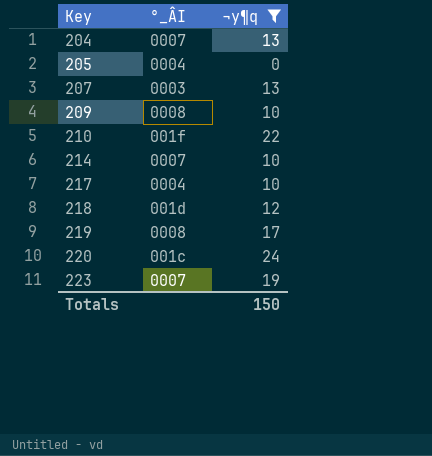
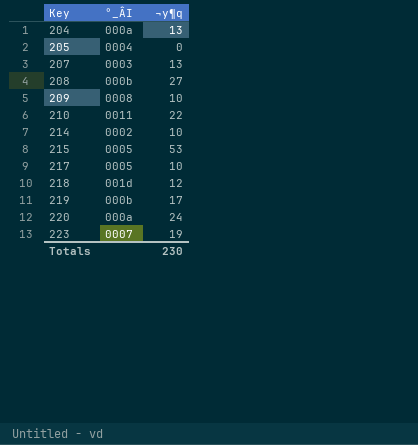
filter: ¬y¶q <= 24 -> none
204 | °_ÂI: 0007 -> 000a
210 | °_ÂI: 001f -> 0011
214 | °_ÂI: 0007 -> 0002
217 | °_ÂI: 0004 -> 0005
219 | °_ÂI: 0008 -> 000b
220 | °_ÂI: 001c -> 000a
Totals | ¬y¶q: 150 -> 230

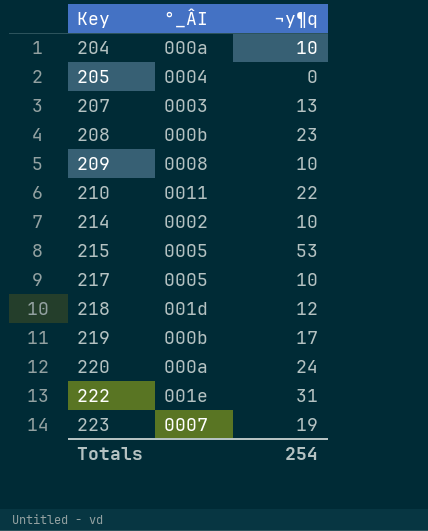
204 | ¬y¶q: 13 -> 10
208 | ¬y¶q: 27 -> 23
row 222: none -> 001e | 31
Totals | ¬y¶q: 230 -> 254

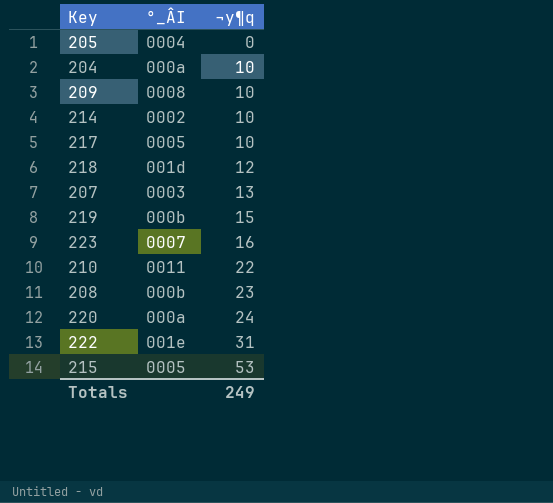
row order: Key ascending -> ¬y¶q ascending
219 | ¬y¶q: 17 -> 15
223 | ¬y¶q: 19 -> 16
Totals | ¬y¶q: 254 -> 249

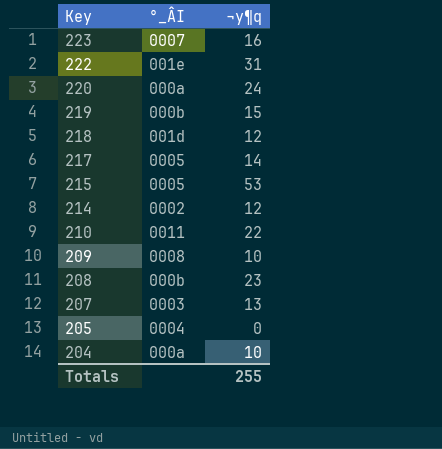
row order: ¬y¶q ascending -> Key descending
217 | ¬y¶q: 10 -> 14
214 | ¬y¶q: 10 -> 12
Totals | ¬y¶q: 249 -> 255

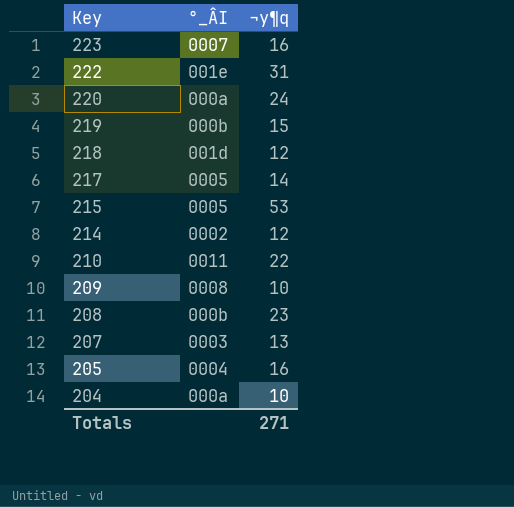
205 | ¬y¶q: 0 -> 16
Totals | ¬y¶q: 255 -> 271

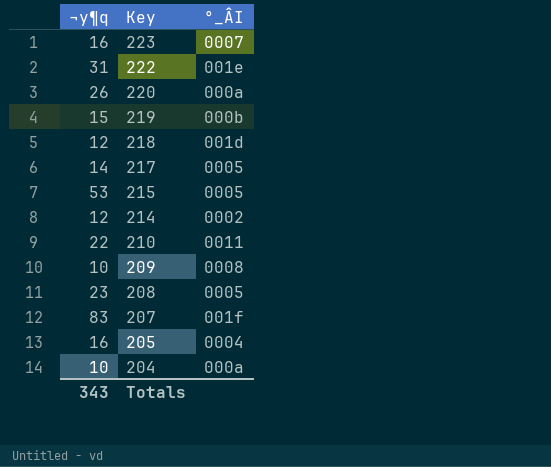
column ¬y¶q | position: 3 -> 1
220 | ¬y¶q: 24 -> 26
208 | °_ÂI: 000b -> 0005
207 | ¬y¶q: 13 -> 83
207 | °_ÂI: 0003 -> 001f
Totals | ¬y¶q: 271 -> 343

